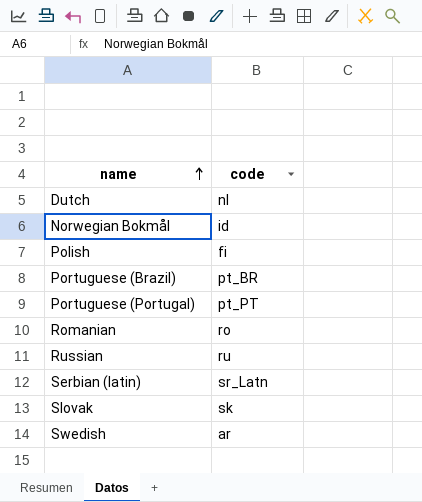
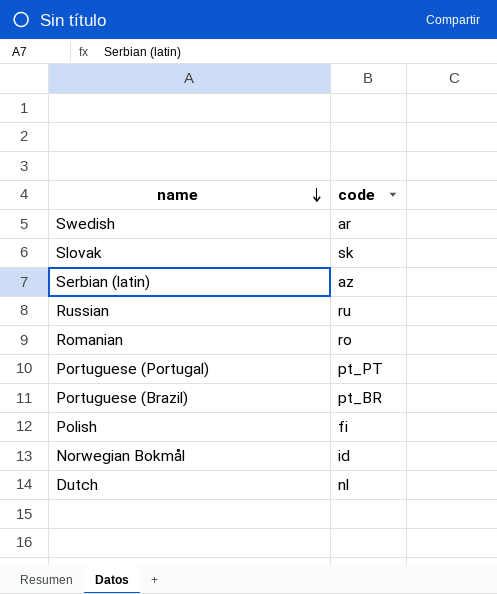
row order: name ascending -> name descending
Serbian (latin) | code: sr_Latn -> az

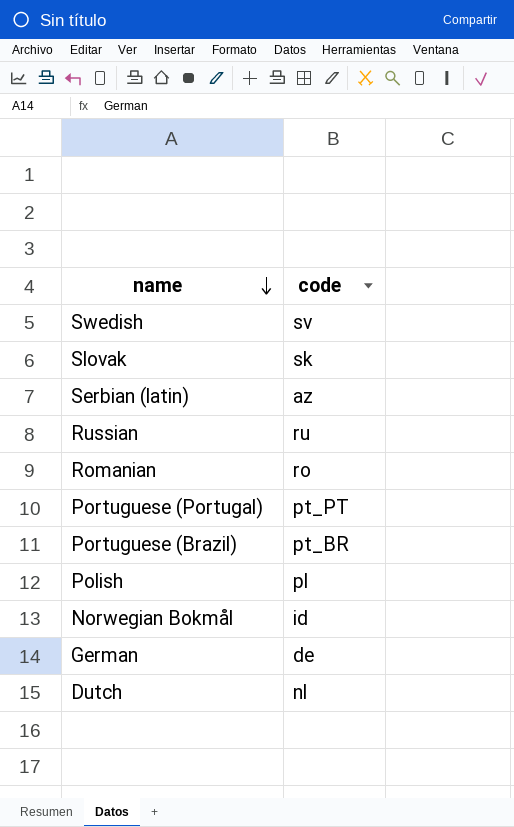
Swedish | code: ar -> sv
Polish | code: fi -> pl
row German: none -> de

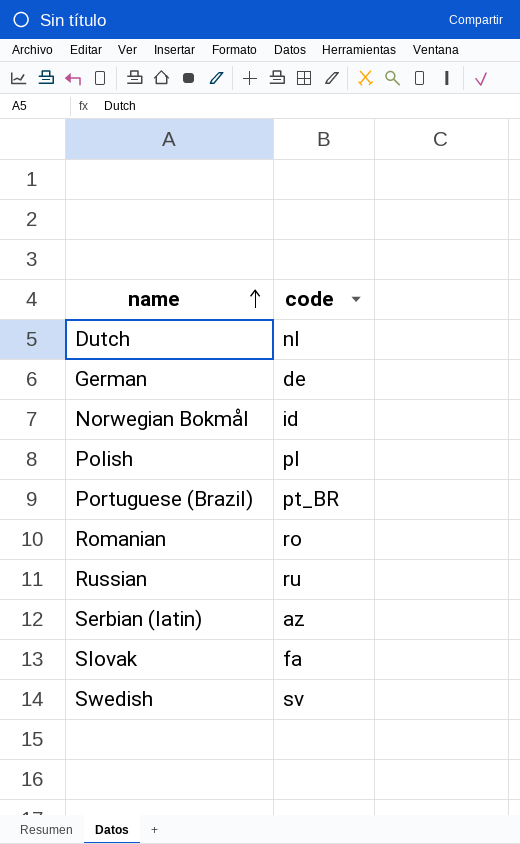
row order: name descending -> name ascending
row Portuguese (Portugal): pt_PT -> none
Slovak | code: sk -> fa

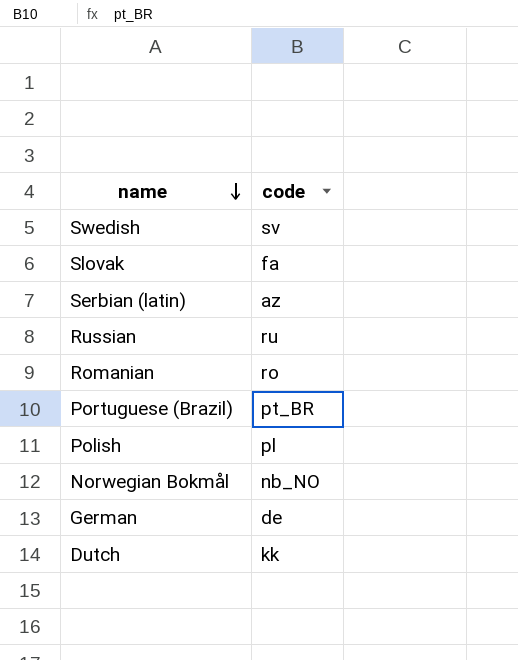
row order: name ascending -> name descending
Norwegian Bokmål | code: id -> nb_NO
Dutch | code: nl -> kk

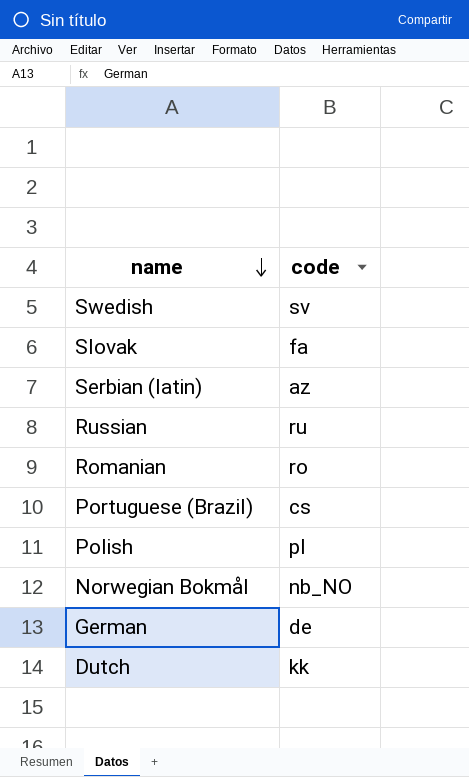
Portuguese (Brazil) | code: pt_BR -> cs

